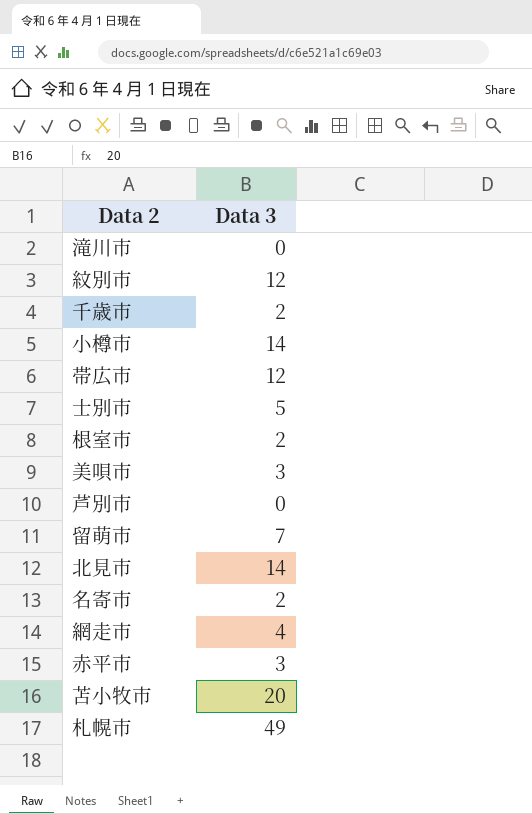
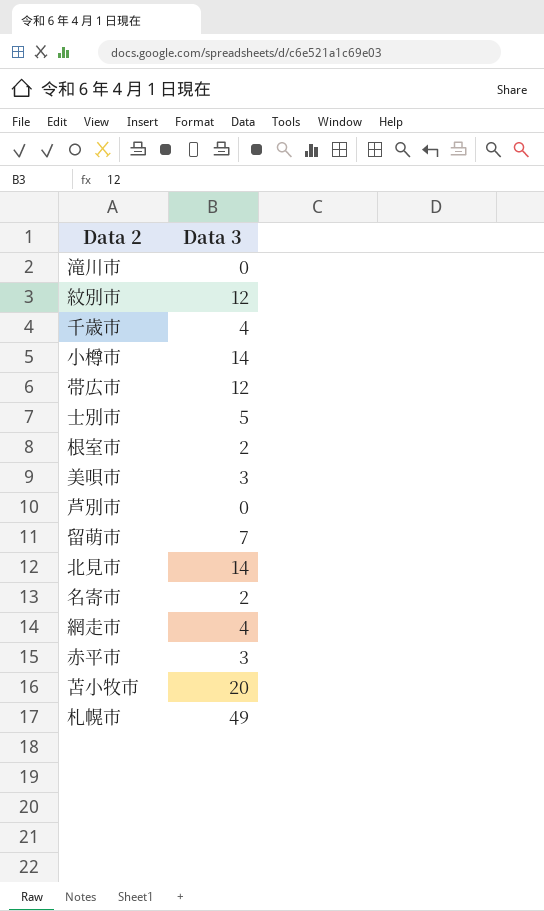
千歳市 | Data 3: 2 -> 4

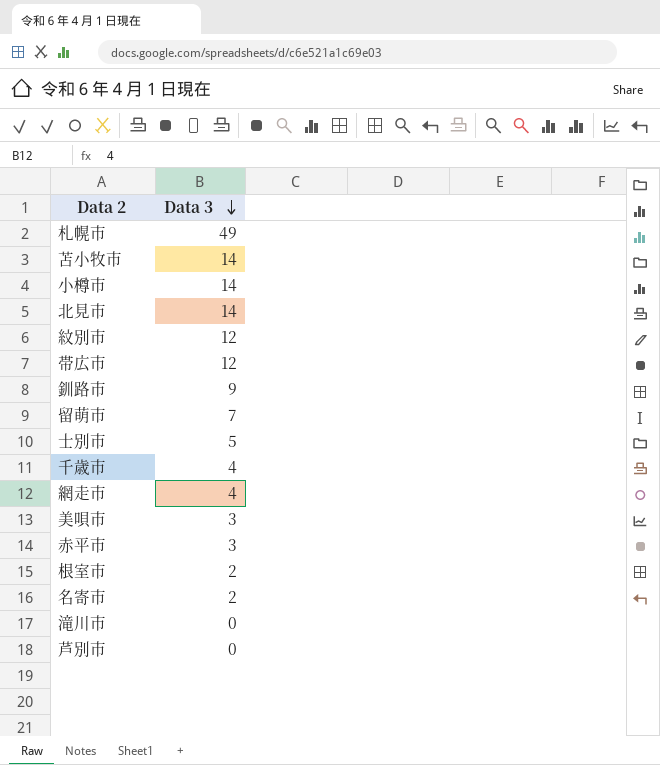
row order: none -> Data 3 descending
苫小牧市 | Data 3: 20 -> 14
row 釧路市: none -> 9

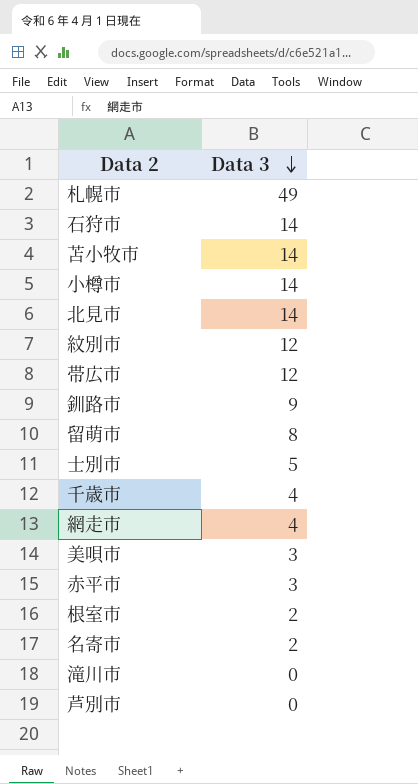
row 石狩市: none -> 14
留萌市 | Data 3: 7 -> 8

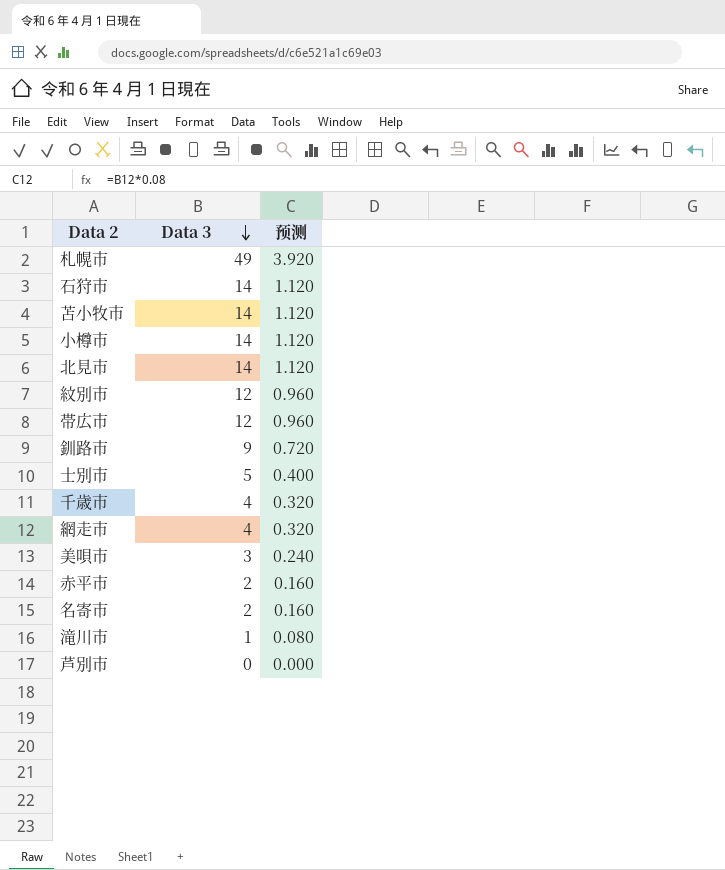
column 预测 | formula: none -> [Data 3] * 0.08
row 留萌市: 8 -> none
row 根室市: 2 -> none
赤平市 | Data 3: 3 -> 2
滝川市 | Data 3: 0 -> 1

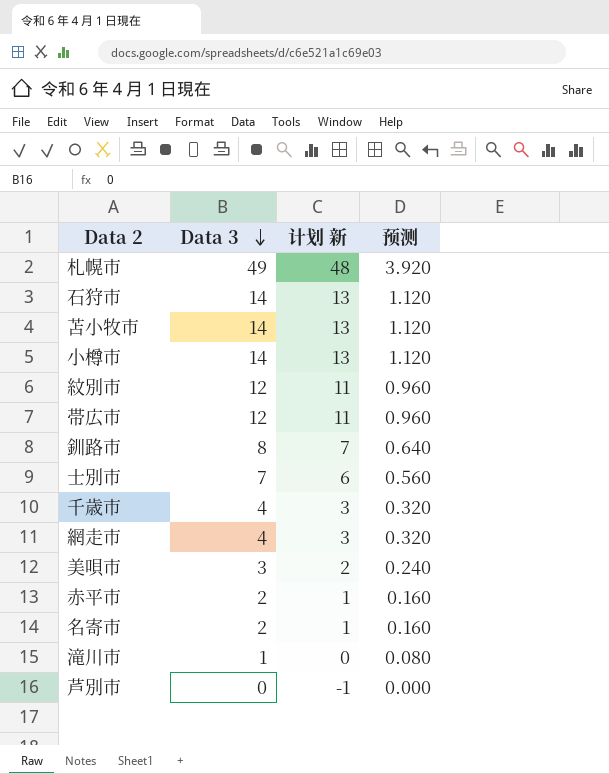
column 计划 新 | formula: none -> [Data 3] - 1
row 北見市: 14 | 1.120 -> none
釧路市 | Data 3: 9 -> 8
釧路市 | 预测: 0.720 -> 0.640
士別市 | Data 3: 5 -> 7
士別市 | 预测: 0.400 -> 0.560

